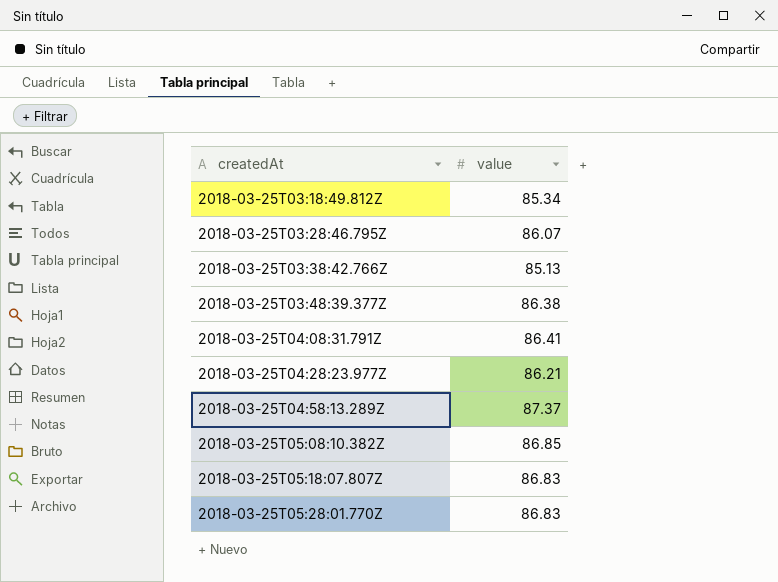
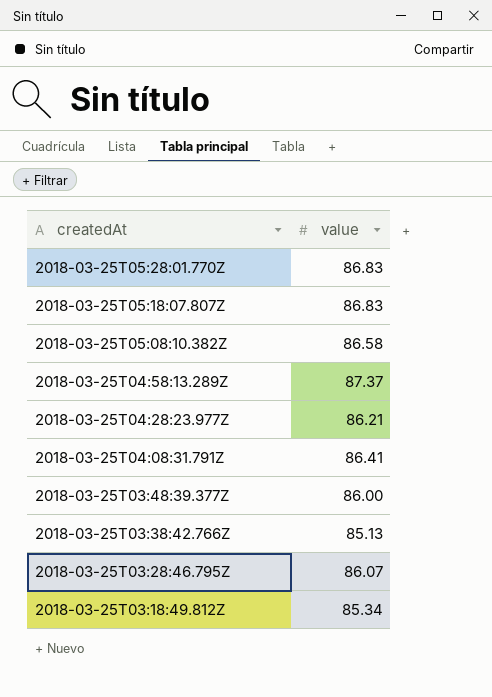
row order: createdAt ascending -> createdAt descending
2018-03-25T05:08:10.382Z | value: 86.85 -> 86.58
2018-03-25T03:48:39.377Z | value: 86.38 -> 86.00

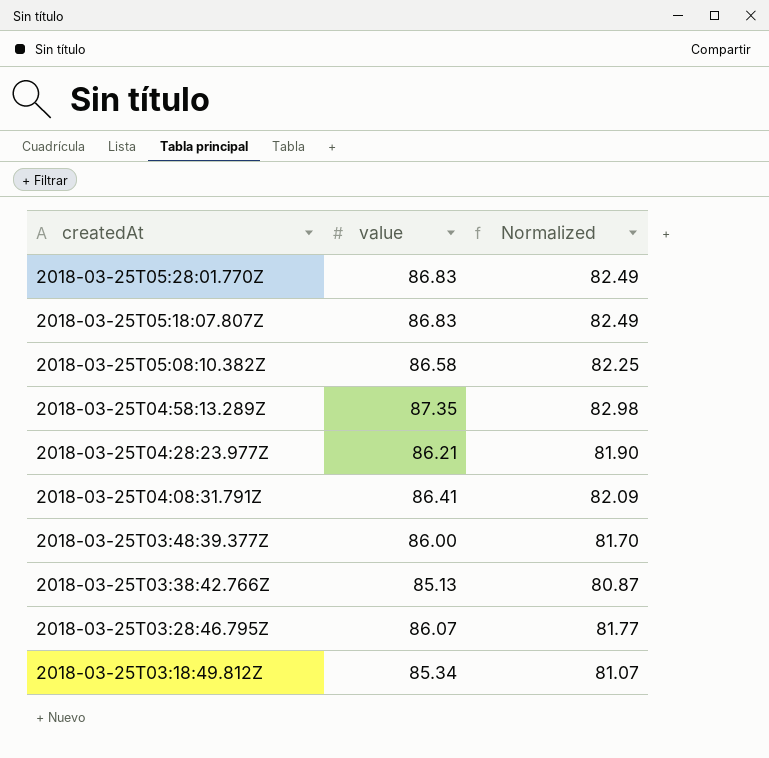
column Normalized | formula: none -> [value] * 0.95
2018-03-25T04:58:13.289Z | value: 87.37 -> 87.35

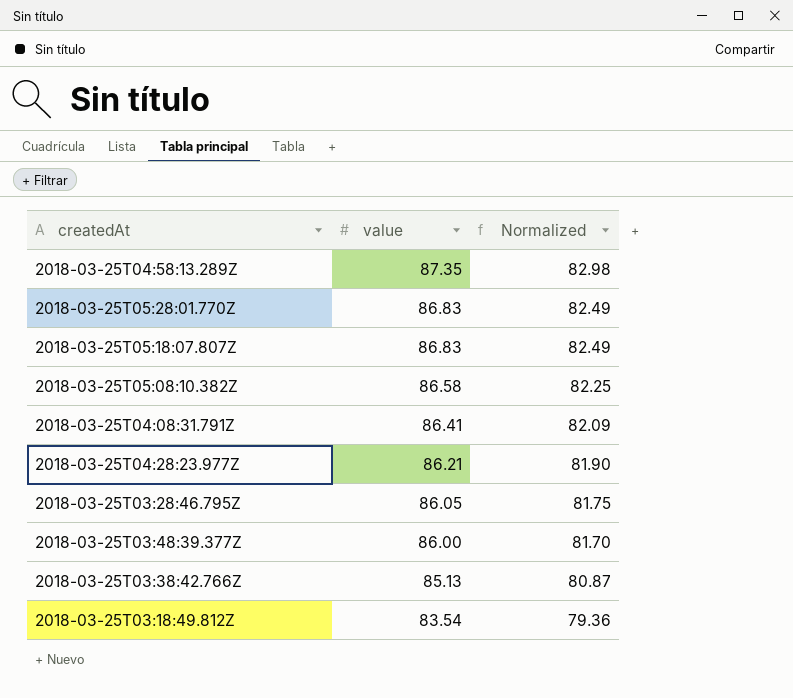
row order: createdAt descending -> value descending
2018-03-25T03:28:46.795Z | value: 86.07 -> 86.05
2018-03-25T03:28:46.795Z | Normalized: 81.77 -> 81.75
2018-03-25T03:18:49.812Z | value: 85.34 -> 83.54
2018-03-25T03:18:49.812Z | Normalized: 81.07 -> 79.36

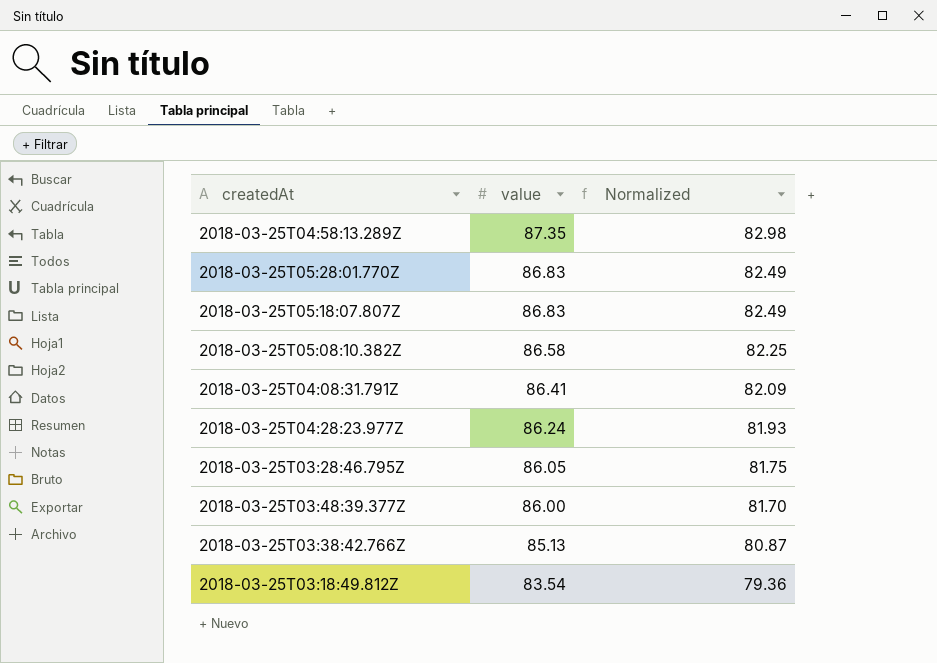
2018-03-25T04:28:23.977Z | value: 86.21 -> 86.24
2018-03-25T04:28:23.977Z | Normalized: 81.90 -> 81.93

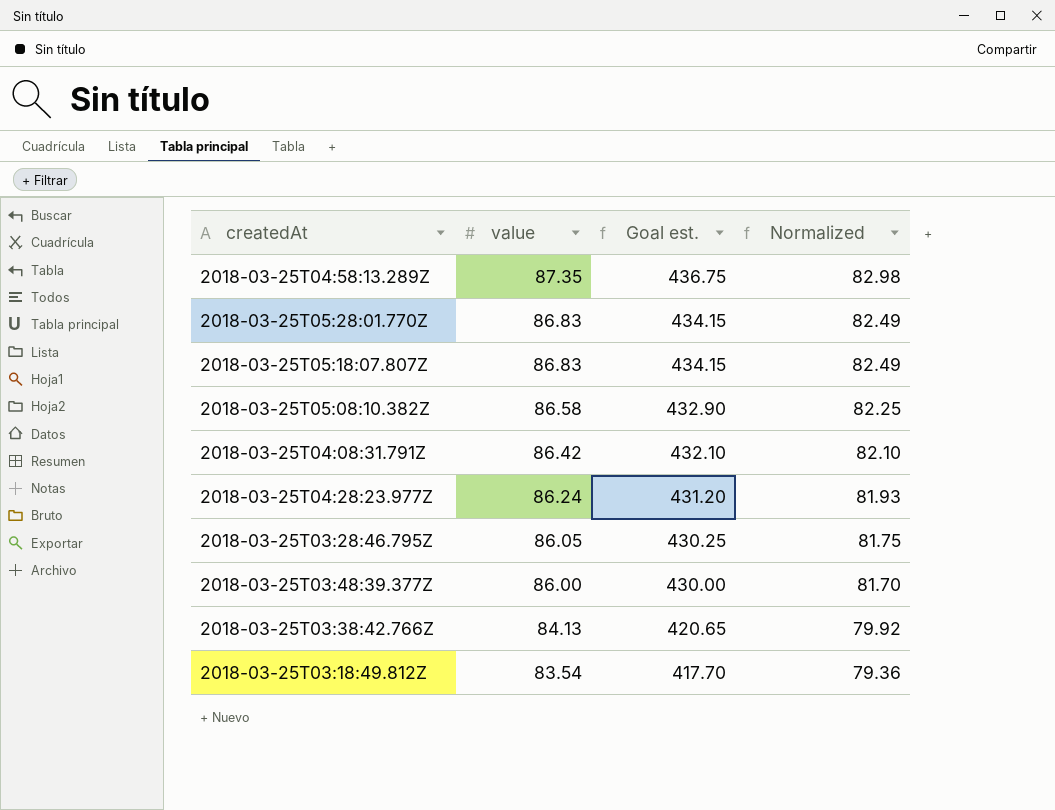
column Goal est. | formula: none -> [value] * 5
2018-03-25T04:08:31.791Z | value: 86.41 -> 86.42
2018-03-25T04:08:31.791Z | Normalized: 82.09 -> 82.10
2018-03-25T03:38:42.766Z | value: 85.13 -> 84.13
2018-03-25T03:38:42.766Z | Normalized: 80.87 -> 79.92

